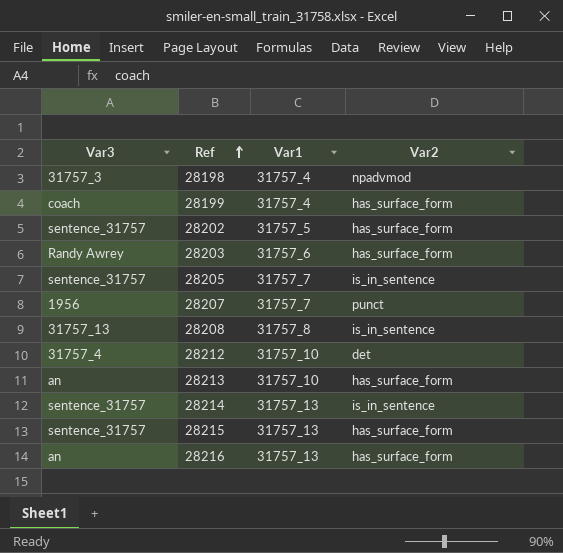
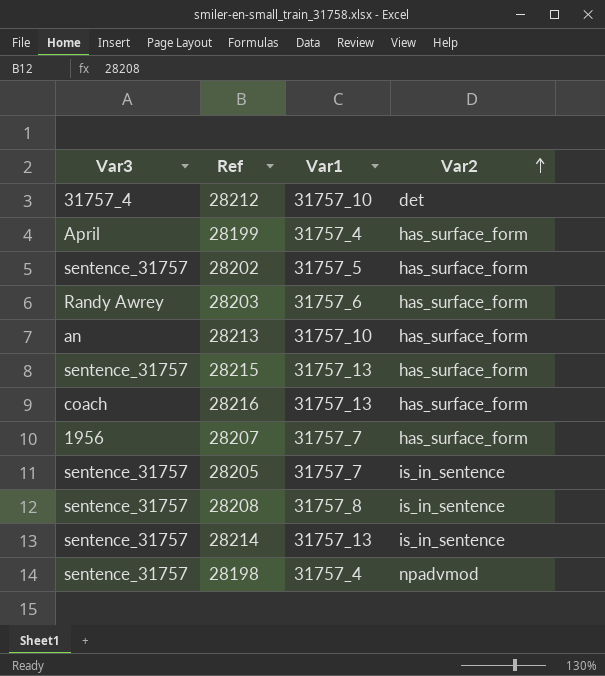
row order: Ref ascending -> Var2 ascending
28199 | Var3: coach -> April
28216 | Var3: an -> coach
28207 | Var2: punct -> has_surface_form
28208 | Var3: 31757_13 -> sentence_31757
28198 | Var3: 31757_3 -> sentence_31757

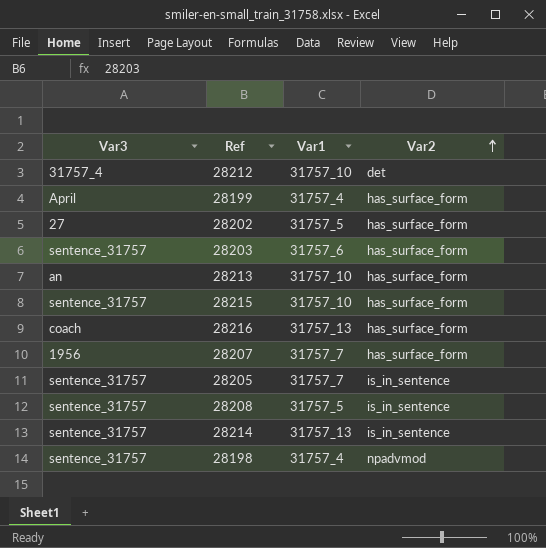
28202 | Var3: sentence_31757 -> 27
28203 | Var3: Randy Awrey -> sentence_31757
28215 | Var1: 31757_13 -> 31757_10
28208 | Var1: 31757_8 -> 31757_5

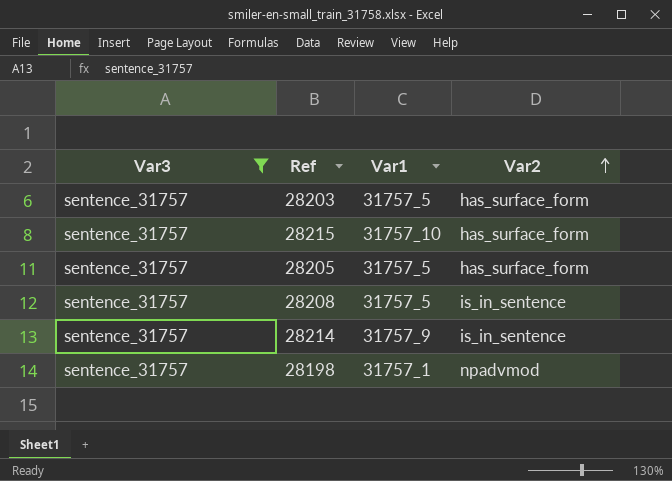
filter: none -> Var3 = sentence_31757
28203 | Var1: 31757_6 -> 31757_5
28205 | Var1: 31757_7 -> 31757_5
28205 | Var2: is_in_sentence -> has_surface_form
28214 | Var1: 31757_13 -> 31757_9
28198 | Var1: 31757_4 -> 31757_1

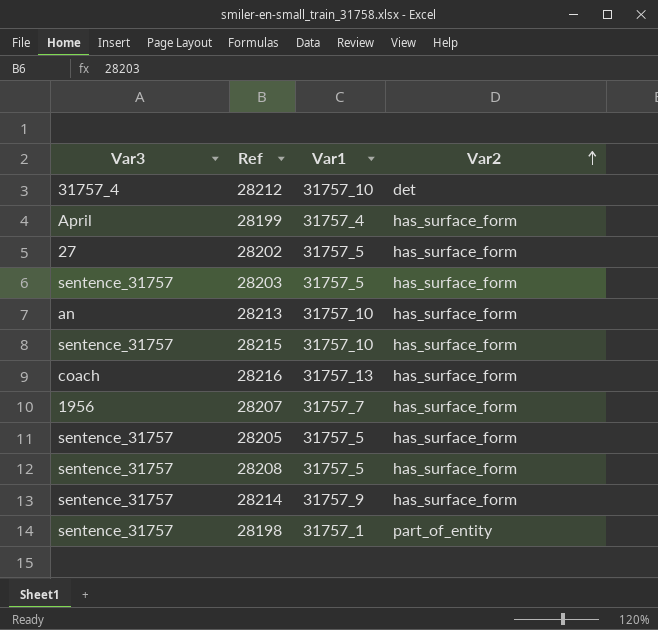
filter: Var3 = sentence_31757 -> none
28208 | Var2: is_in_sentence -> has_surface_form
28214 | Var2: is_in_sentence -> has_surface_form
28198 | Var2: npadvmod -> part_of_entity

